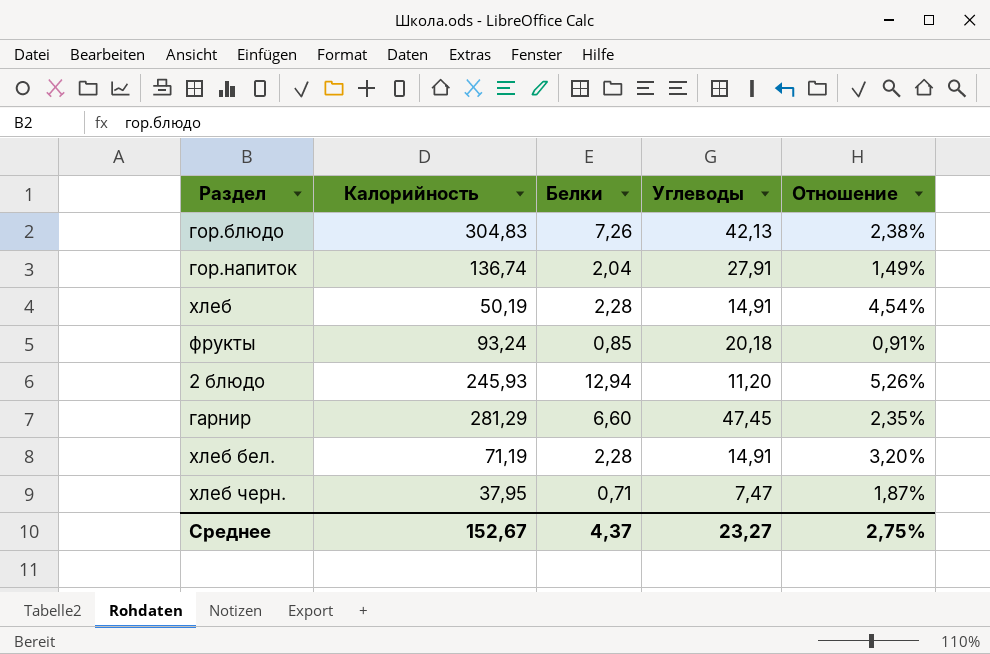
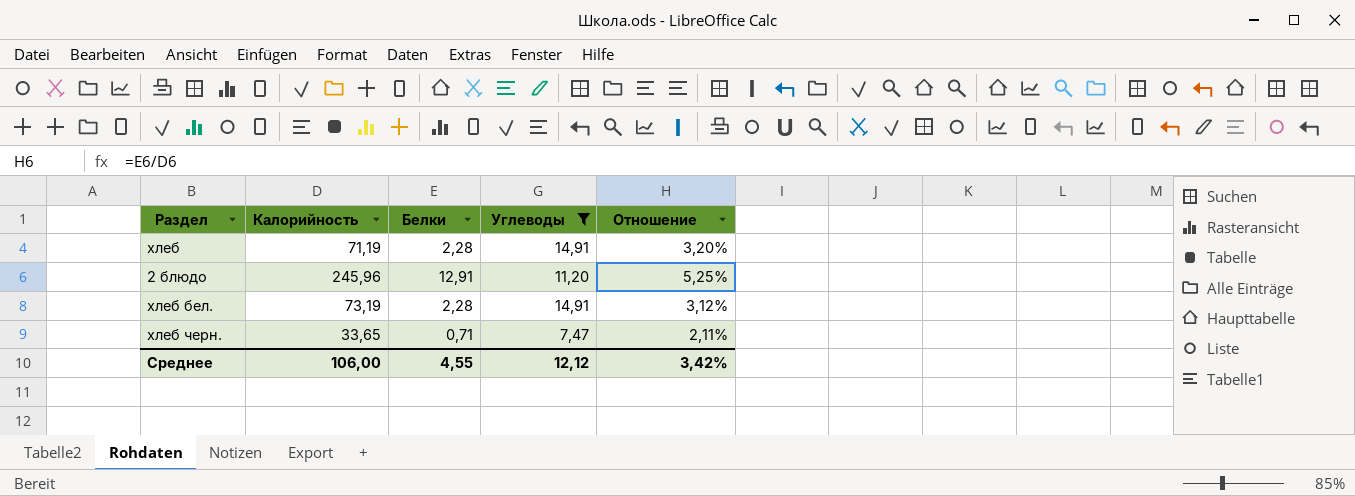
filter: none -> Углеводы <= 14,91
хлеб | Калорийность: 50,19 -> 71,19
хлеб | Отношение: 4,54% -> 3,20%
2 блюдо | Калорийность: 245,93 -> 245,96
2 блюдо | Белки: 12,94 -> 12,91
2 блюдо | Отношение: 5,26% -> 5,25%
хлеб бел. | Калорийность: 71,19 -> 73,19
хлеб бел. | Отношение: 3,20% -> 3,12%
хлеб черн. | Калорийность: 37,95 -> 33,65
хлеб черн. | Отношение: 1,87% -> 2,11%
Среднее | Калорийность: 152,67 -> 106,00
Среднее | Белки: 4,37 -> 4,55
Среднее | Углеводы: 23,27 -> 12,12
Среднее | Отношение: 2,75% -> 3,42%

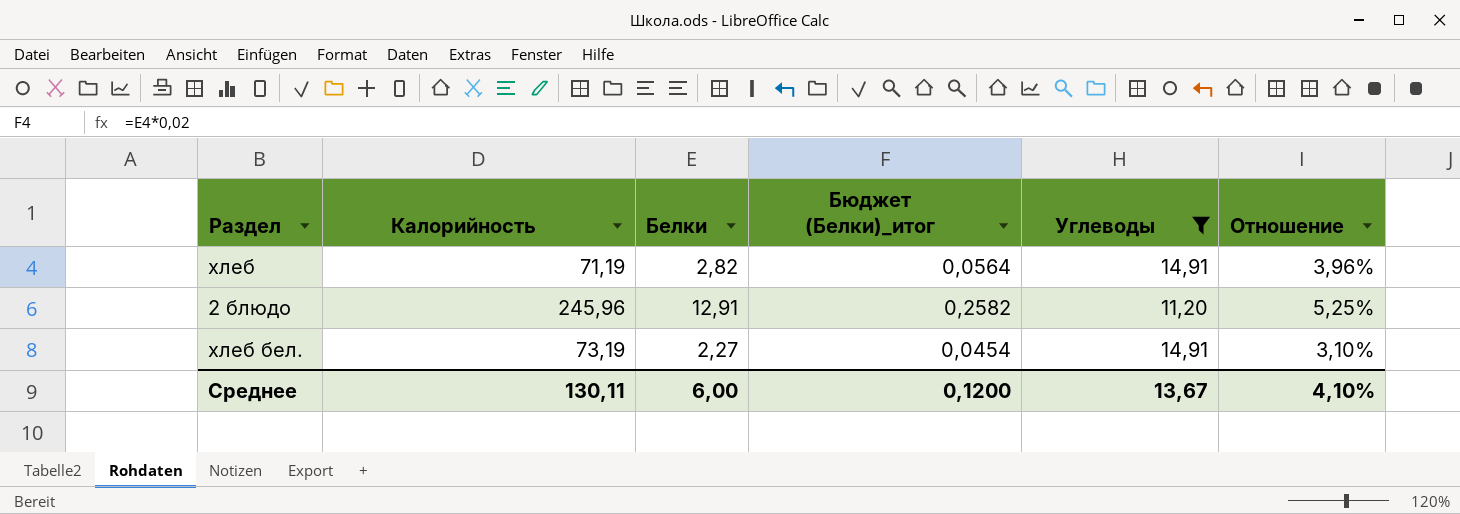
column Бюджет (Белки)_итог | formula: none -> [Белки] * 0,02
row хлеб черн.: 33,65 | 0,71 | 7,47 | 2,11% -> none
хлеб | Белки: 2,28 -> 2,82
хлеб | Отношение: 3,20% -> 3,96%
хлеб бел. | Белки: 2,28 -> 2,27
хлеб бел. | Отношение: 3,12% -> 3,10%
Среднее | Калорийность: 106,00 -> 130,11
Среднее | Белки: 4,55 -> 6,00
Среднее | Углеводы: 12,12 -> 13,67
Среднее | Отношение: 3,42% -> 4,10%

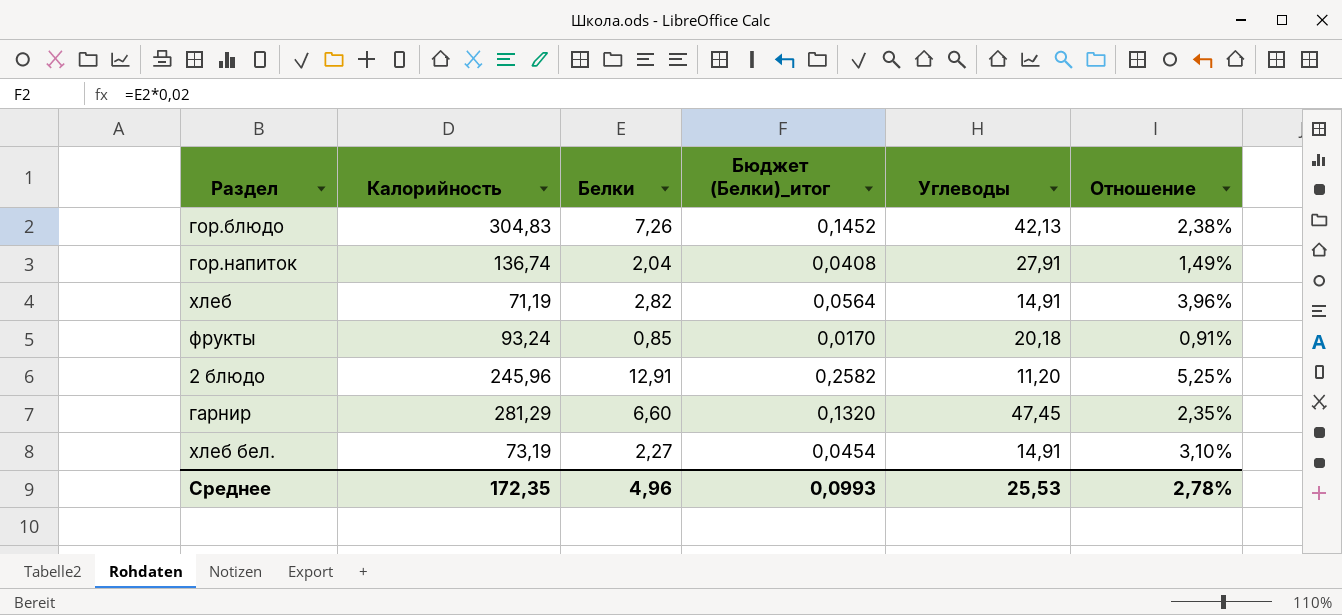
filter: Углеводы <= 14,91 -> none
Среднее | Калорийность: 130,11 -> 172,35
Среднее | Белки: 6,00 -> 4,96
Среднее | Бюджет (Белки)_итог: 0,1200 -> 0,0993
Среднее | Углеводы: 13,67 -> 25,53
Среднее | Отношение: 4,10% -> 2,78%

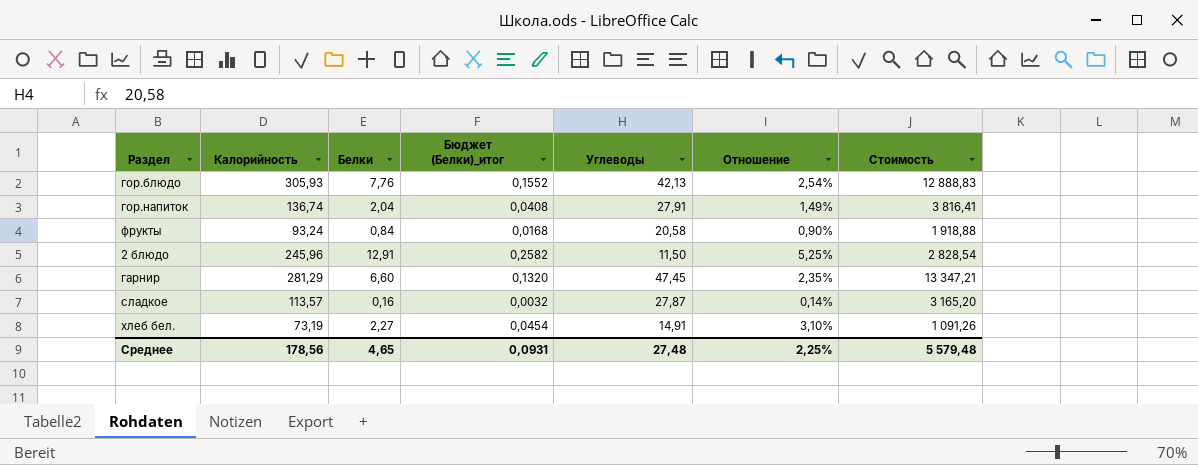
column Стоимость | formula: none -> [Калорийность] * [Углеводы]
row хлеб: 71,19 | 2,82 | 0,0564 | 14,91 | 3,96% -> none
гор.блюдо | Калорийность: 304,83 -> 305,93
гор.блюдо | Белки: 7,26 -> 7,76
гор.блюдо | Бюджет (Белки)_итог: 0,1452 -> 0,1552
гор.блюдо | Отношение: 2,38% -> 2,54%
фрукты | Белки: 0,85 -> 0,84
фрукты | Бюджет (Белки)_итог: 0,0170 -> 0,0168
фрукты | Углеводы: 20,18 -> 20,58
фрукты | Отношение: 0,91% -> 0,90%
2 блюдо | Углеводы: 11,20 -> 11,50
row сладкое: none -> 113,57 | 0,16 | 0,0032 | 27,87 | 0,14% | 3 165,20
Среднее | Калорийность: 172,35 -> 178,56
Среднее | Белки: 4,96 -> 4,65
Среднее | Бюджет (Белки)_итог: 0,0993 -> 0,0931
Среднее | Углеводы: 25,53 -> 27,48
Среднее | Отношение: 2,78% -> 2,25%

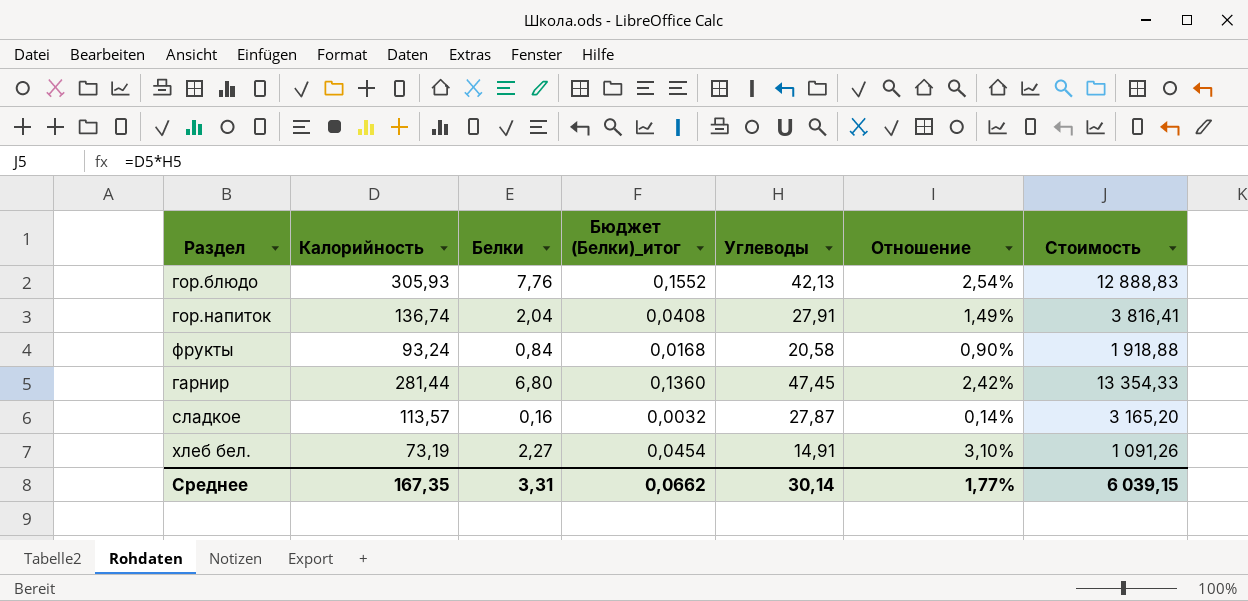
row 2 блюдо: 245,96 | 12,91 | 0,2582 | 11,50 | 5,25% | 2 828,54 -> none
гарнир | Калорийность: 281,29 -> 281,44
гарнир | Белки: 6,60 -> 6,80
гарнир | Бюджет (Белки)_итог: 0,1320 -> 0,1360
гарнир | Отношение: 2,35% -> 2,42%
гарнир | Стоимость: 13 347,21 -> 13 354,33
Среднее | Калорийность: 178,56 -> 167,35
Среднее | Белки: 4,65 -> 3,31
Среднее | Бюджет (Белки)_итог: 0,0931 -> 0,0662
Среднее | Углеводы: 27,48 -> 30,14
Среднее | Отношение: 2,25% -> 1,77%
Среднее | Стоимость: 5 579,48 -> 6 039,15

